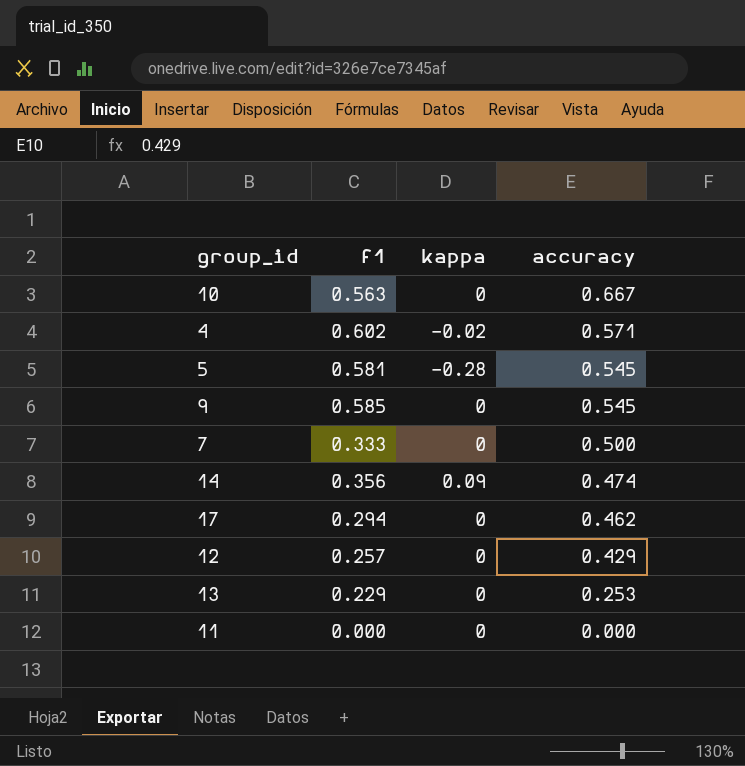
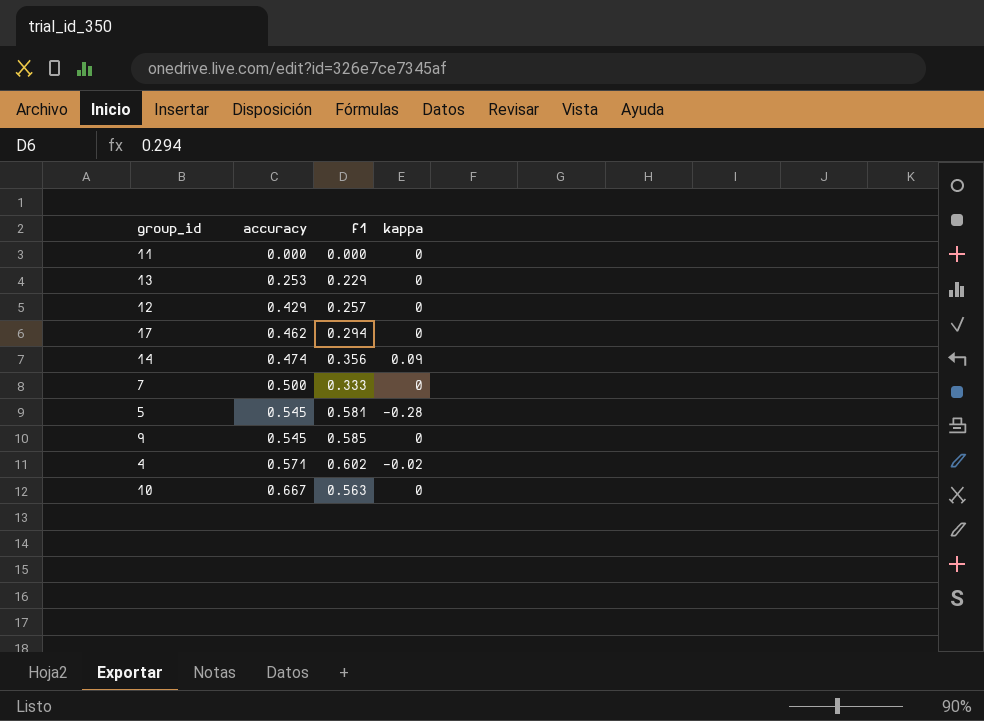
row order: accuracy descending -> accuracy ascending
column accuracy | position: 4 -> 2

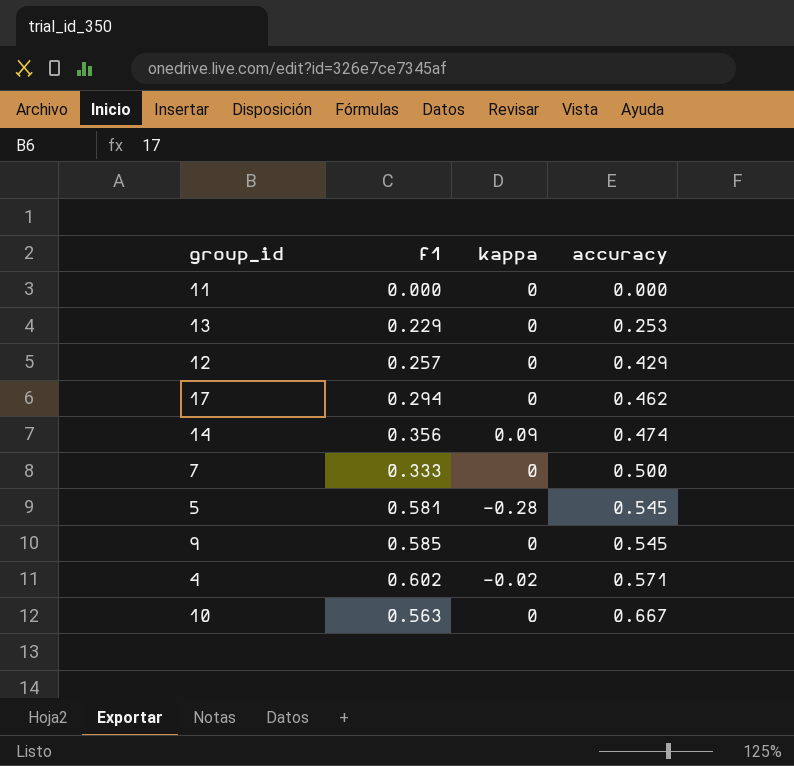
column accuracy | position: 2 -> 4

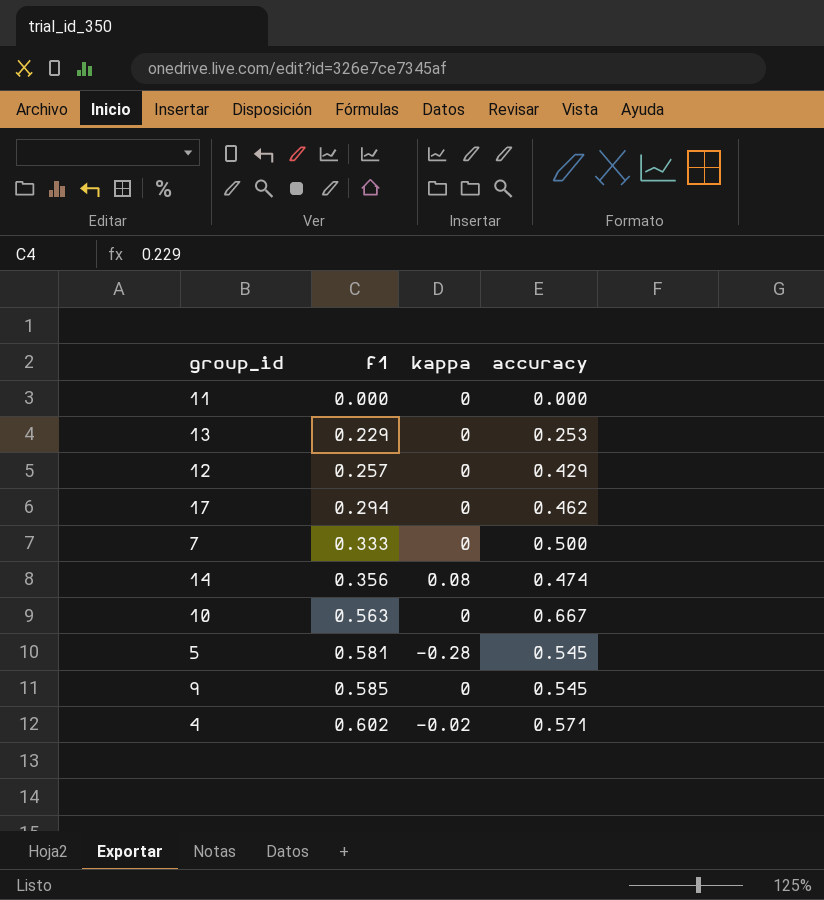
row order: accuracy ascending -> f1 ascending
14 | kappa: 0.09 -> 0.08

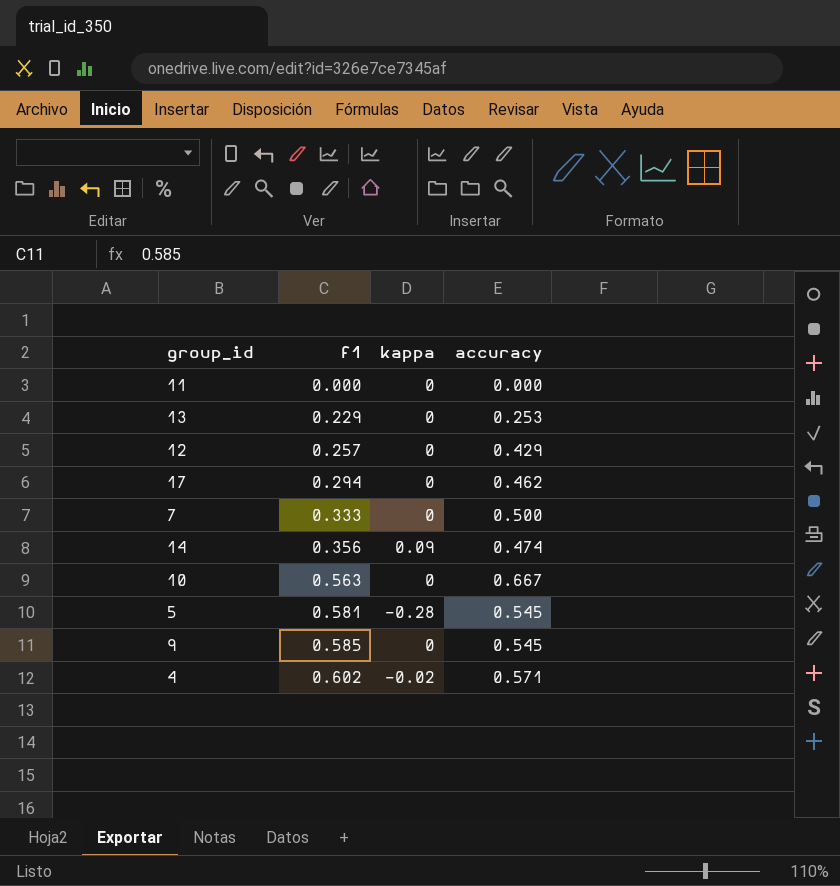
14 | kappa: 0.08 -> 0.09

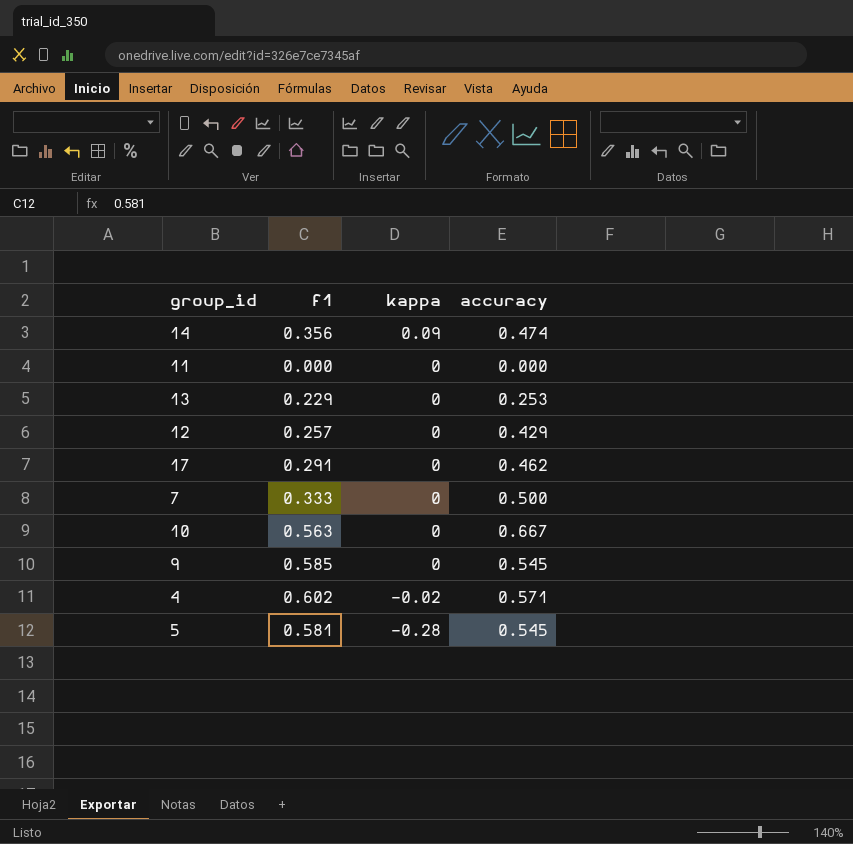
row order: f1 ascending -> kappa descending
17 | f1: 0.294 -> 0.291

